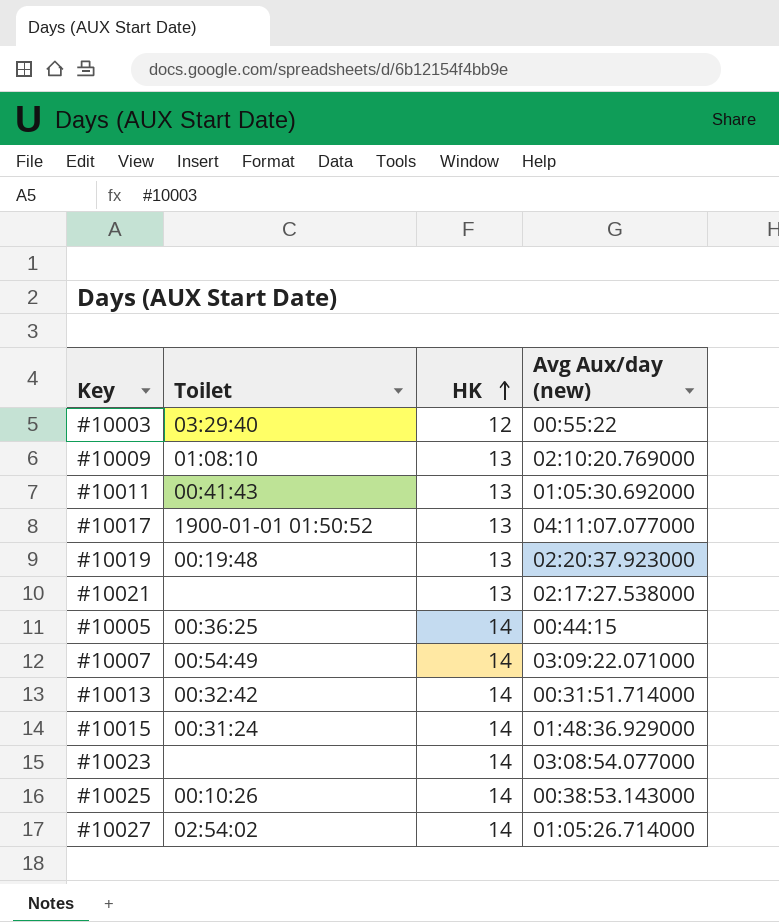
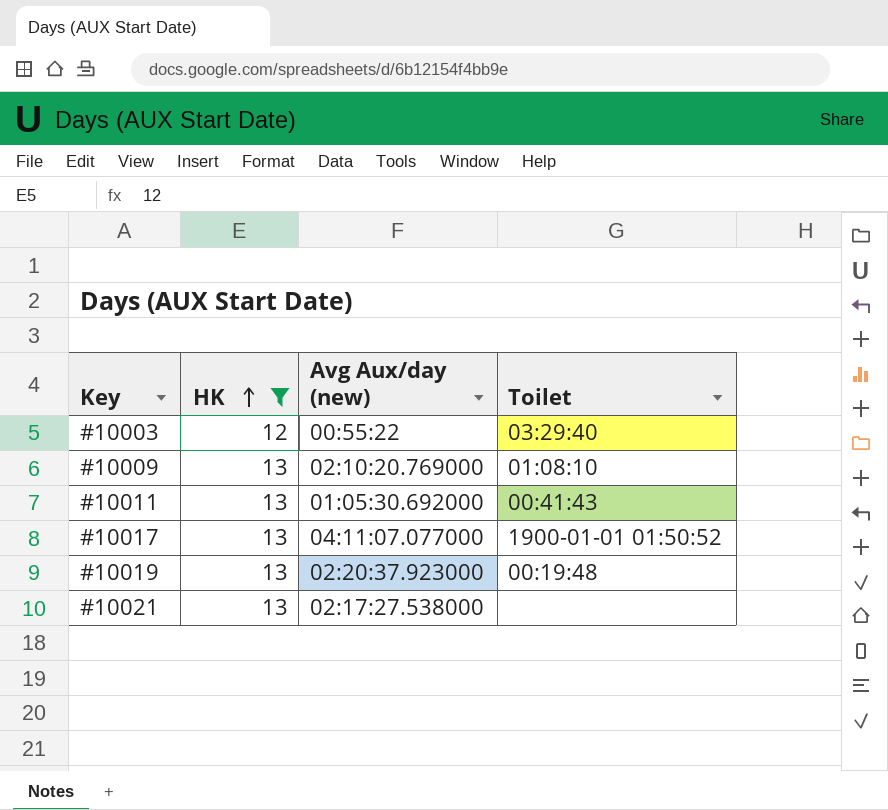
filter: none -> HK != 14
column Toilet | position: 2 -> 4

